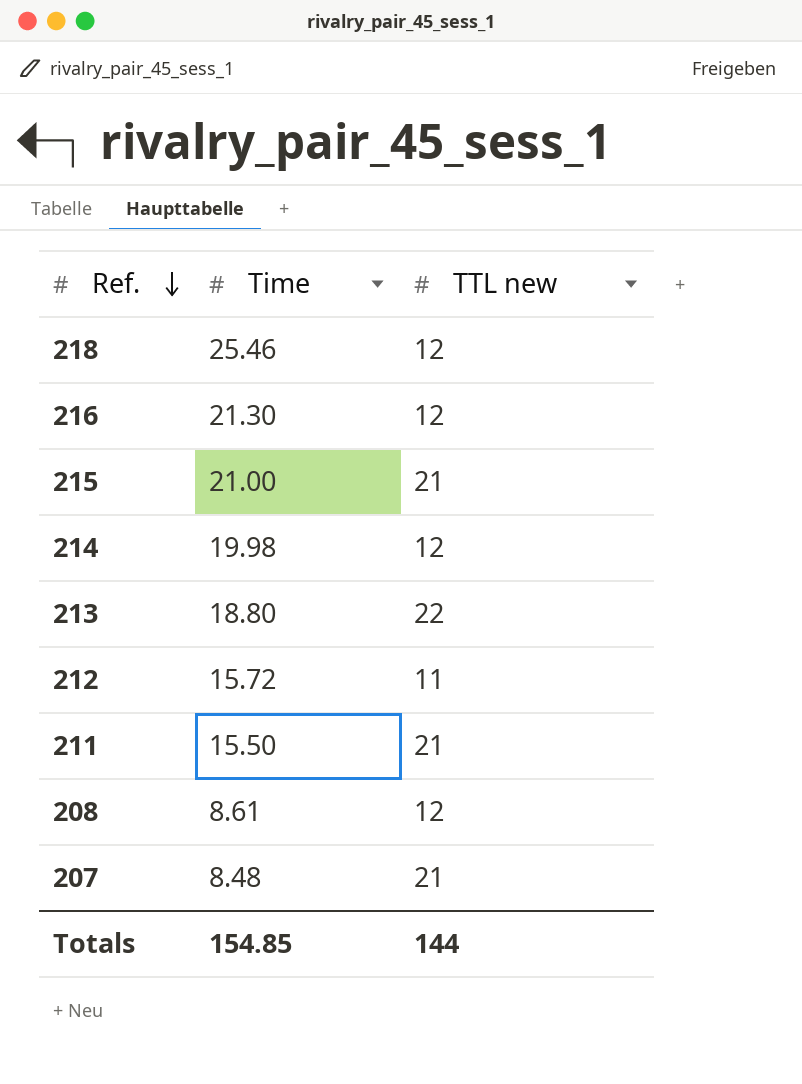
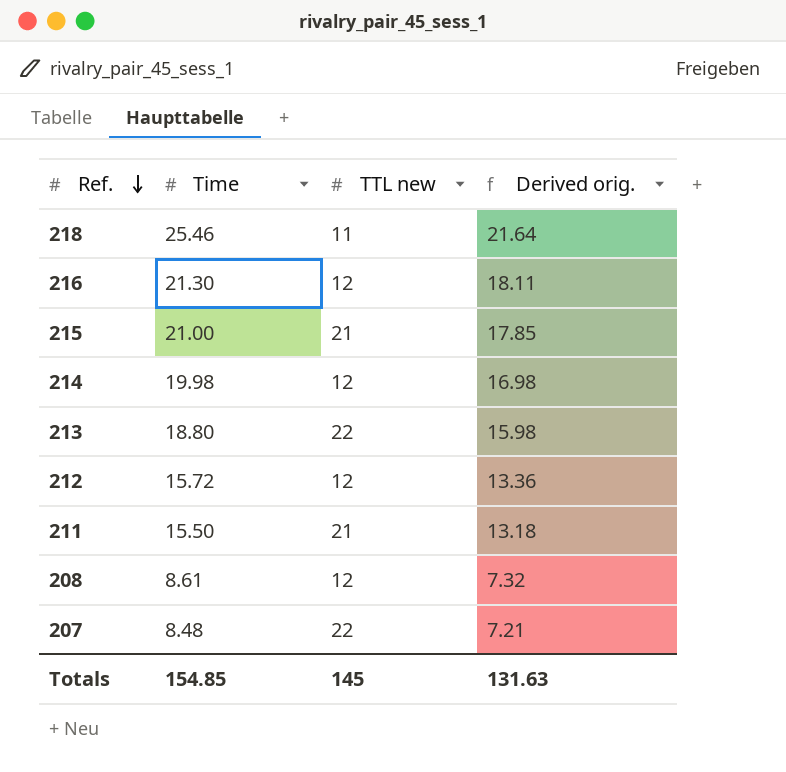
column Derived orig. | formula: none -> [Time] * 0.85
218 | TTL new: 12 -> 11
212 | TTL new: 11 -> 12
207 | TTL new: 21 -> 22
Totals | TTL new: 144 -> 145

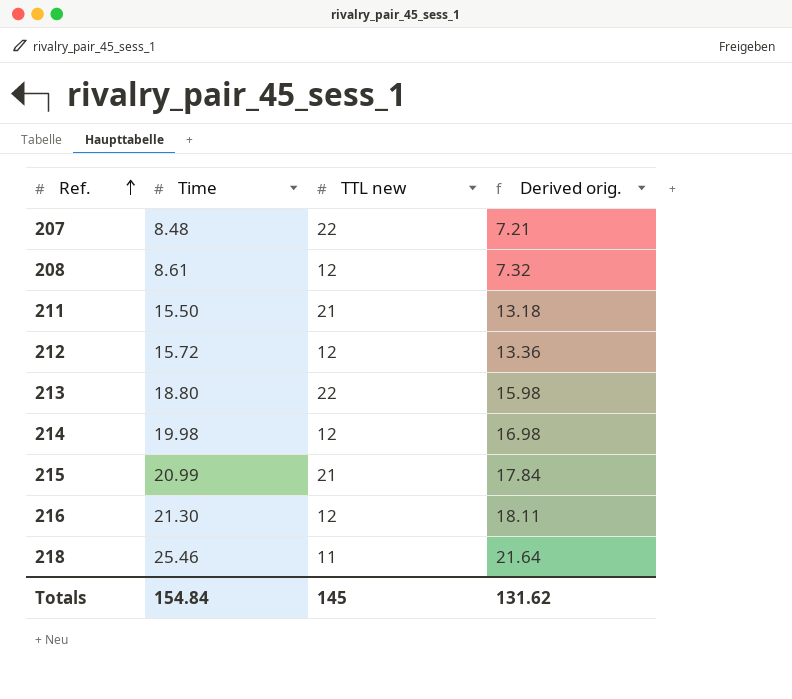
row order: Ref. descending -> Ref. ascending
215 | Time: 21.00 -> 20.99
215 | Derived orig.: 17.85 -> 17.84
Totals | Time: 154.85 -> 154.84
Totals | Derived orig.: 131.63 -> 131.62

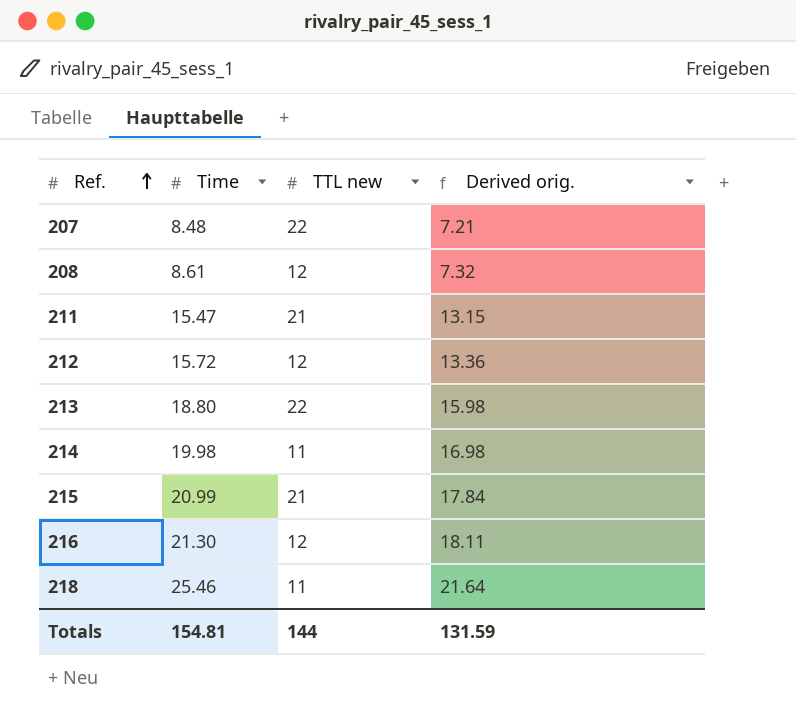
211 | Time: 15.50 -> 15.47
211 | Derived orig.: 13.18 -> 13.15
214 | TTL new: 12 -> 11
Totals | Time: 154.84 -> 154.81
Totals | TTL new: 145 -> 144
Totals | Derived orig.: 131.62 -> 131.59

